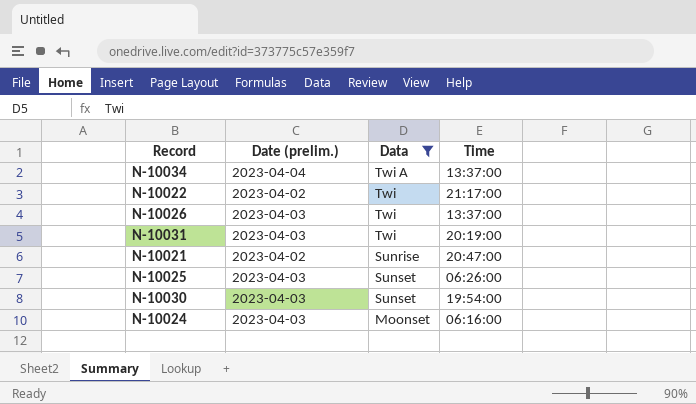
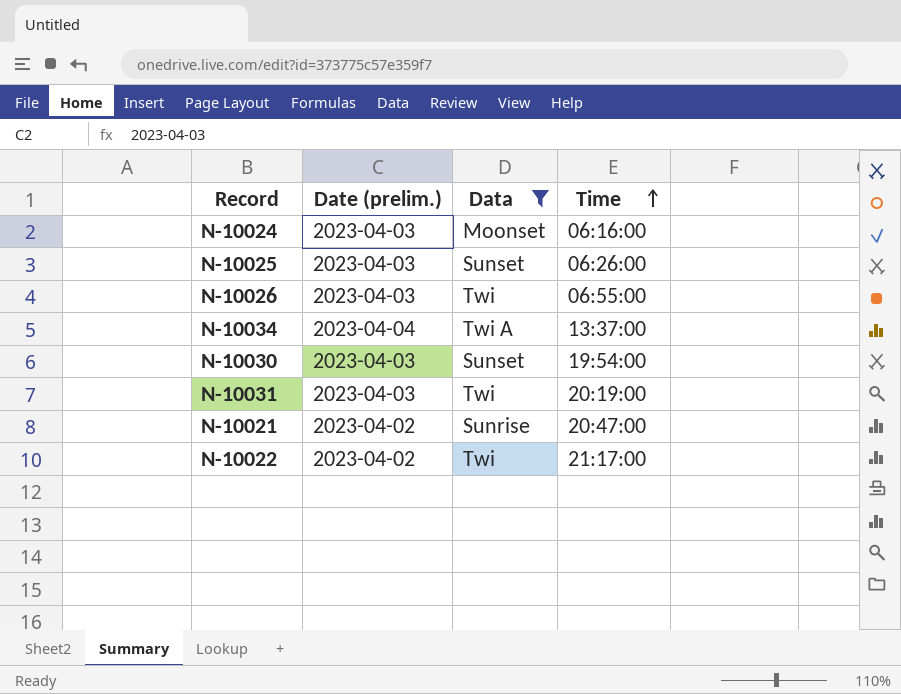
row order: none -> Time ascending
N-10026 | Time: 13:37:00 -> 06:55:00

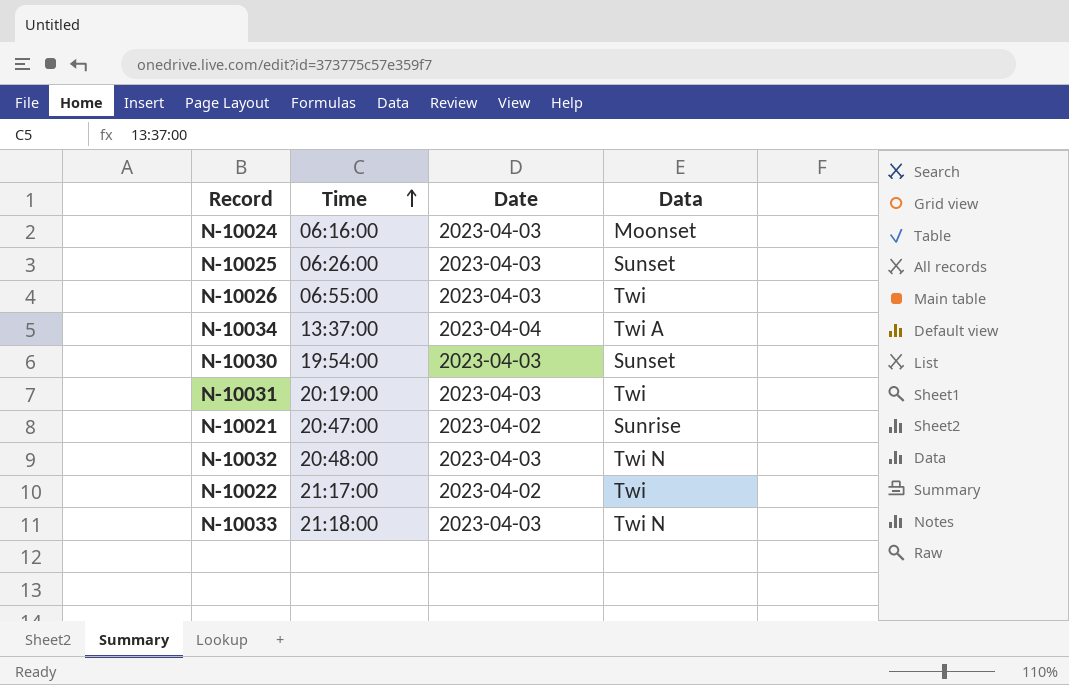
filter: Data != Twi N -> none
column Time | position: 4 -> 2
column name: Date (prelim.) -> Date

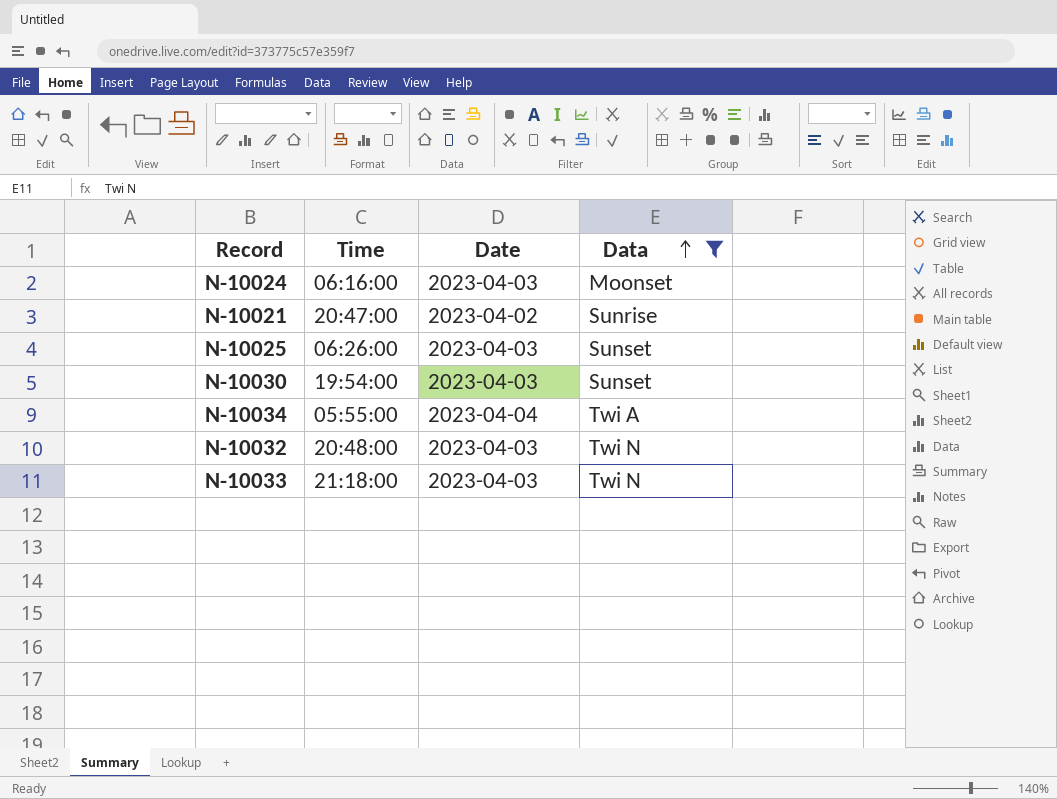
filter: none -> Data != Twi
row order: Time ascending -> Data ascending
N-10034 | Time: 13:37:00 -> 05:55:00

